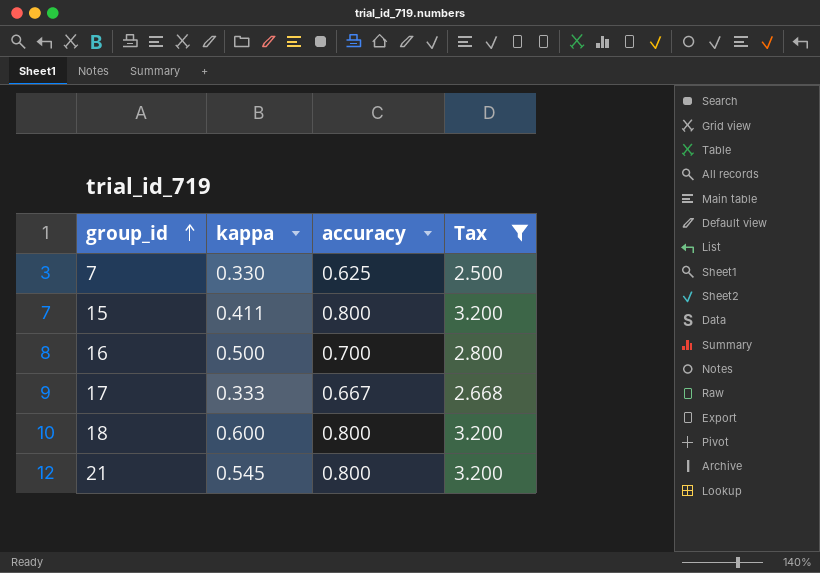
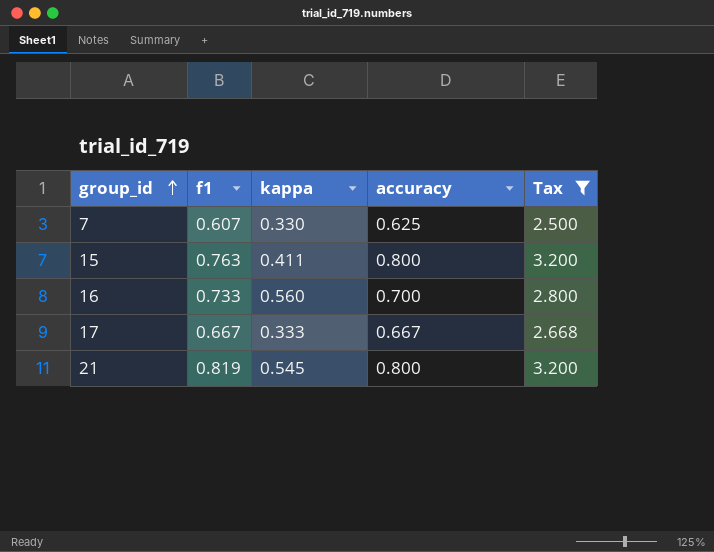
column f1 | position: none -> 2
row 18: 0.600 | 0.800 | 3.200 -> none
16 | kappa: 0.500 -> 0.560

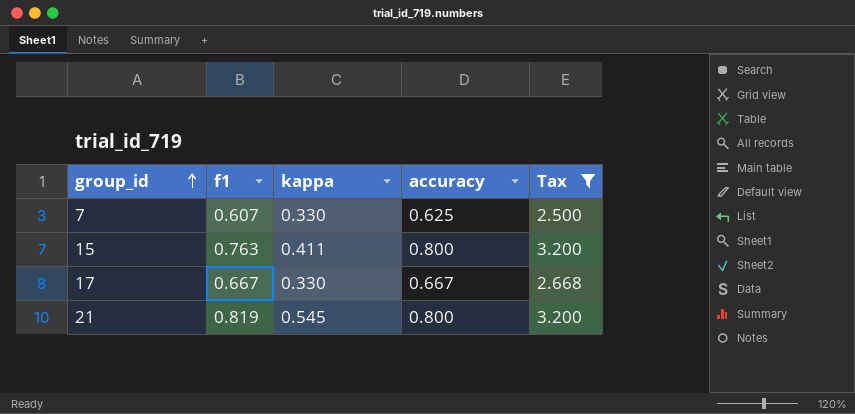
row 16: 0.733 | 0.560 | 0.700 | 2.800 -> none
17 | kappa: 0.333 -> 0.330

